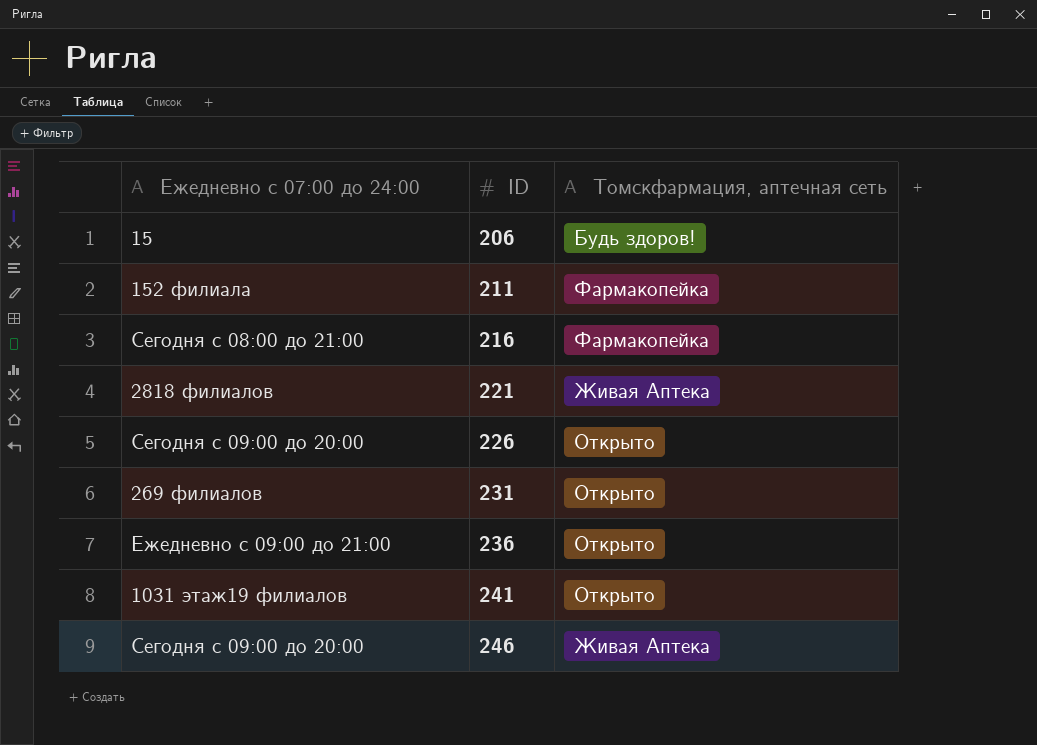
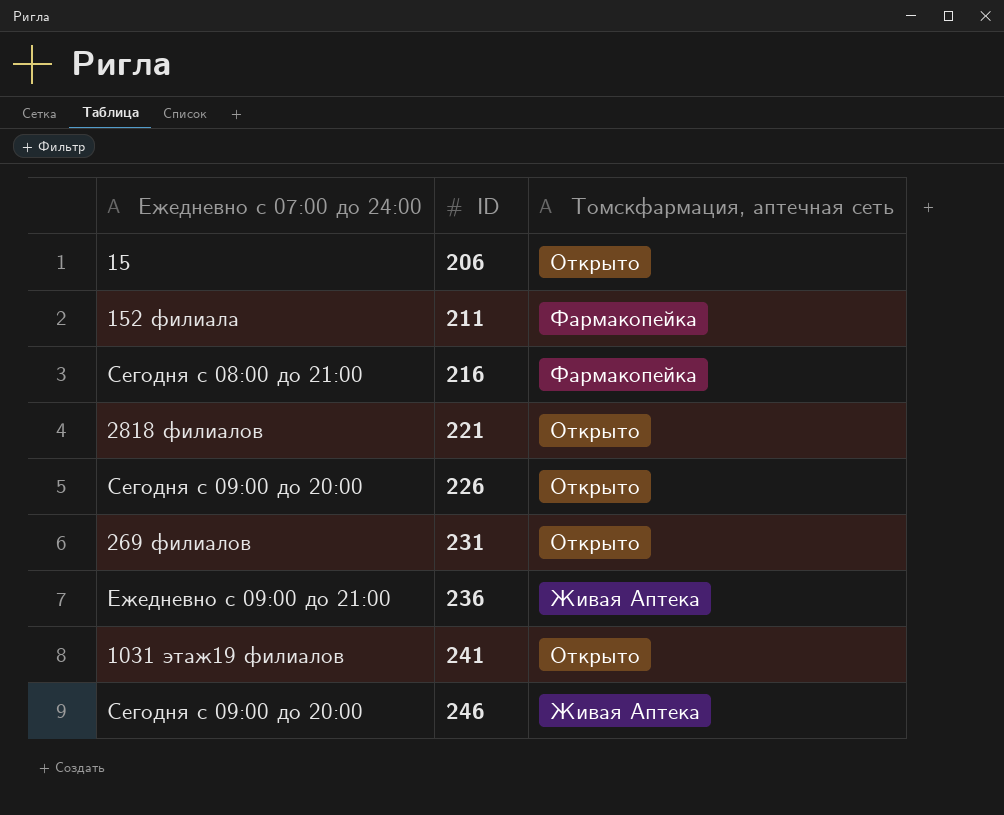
206 | Томскфармация, аптечная сеть: Будь здоров! -> Открыто
221 | Томскфармация, аптечная сеть: Живая Аптека -> Открыто
236 | Томскфармация, аптечная сеть: Открыто -> Живая Аптека

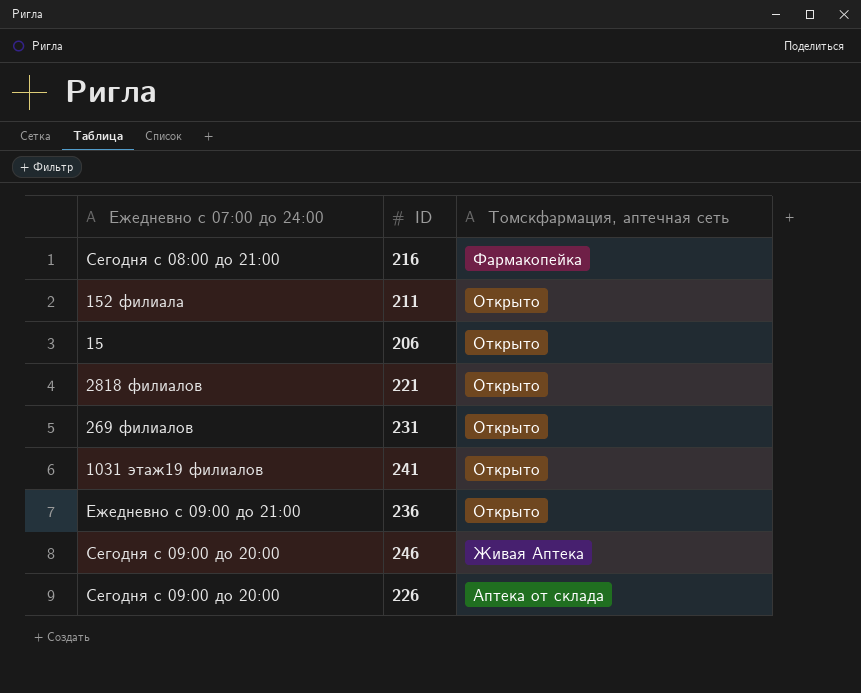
row order: ID ascending -> Томскфармация, аптечная сеть descending
211 | Томскфармация, аптечная сеть: Фармакопейка -> Открыто
236 | Томскфармация, аптечная сеть: Живая Аптека -> Открыто
226 | Томскфармация, аптечная сеть: Открыто -> Аптека от склада

